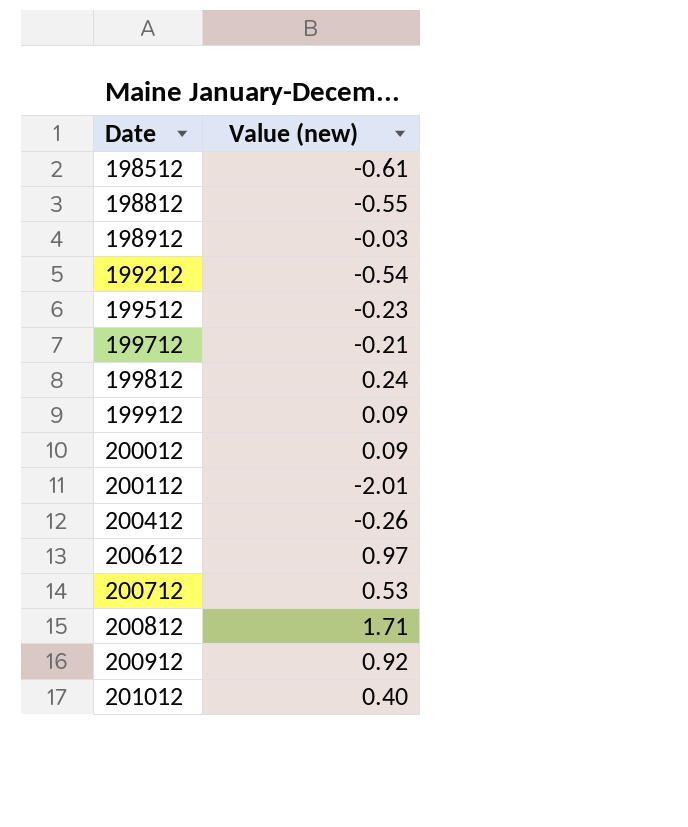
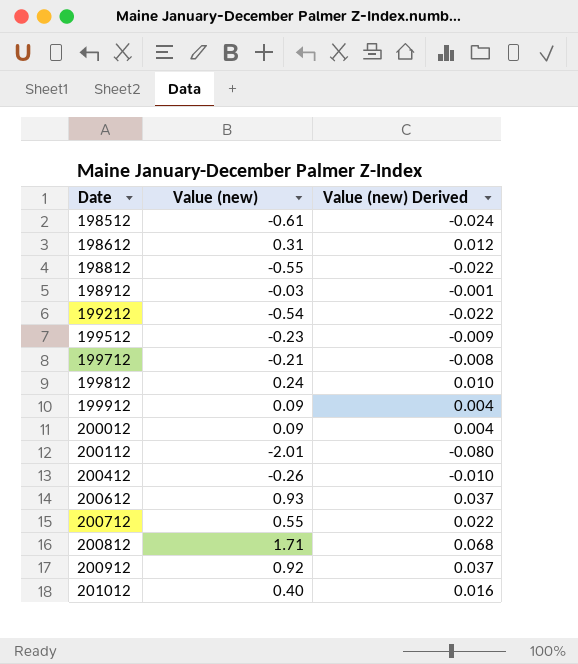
column Value (new) Derived | formula: none -> [Value (new)] * 0.04
row 198612: none -> 0.31 | 0.012
200612 | Value (new): 0.97 -> 0.93
200712 | Value (new): 0.53 -> 0.55

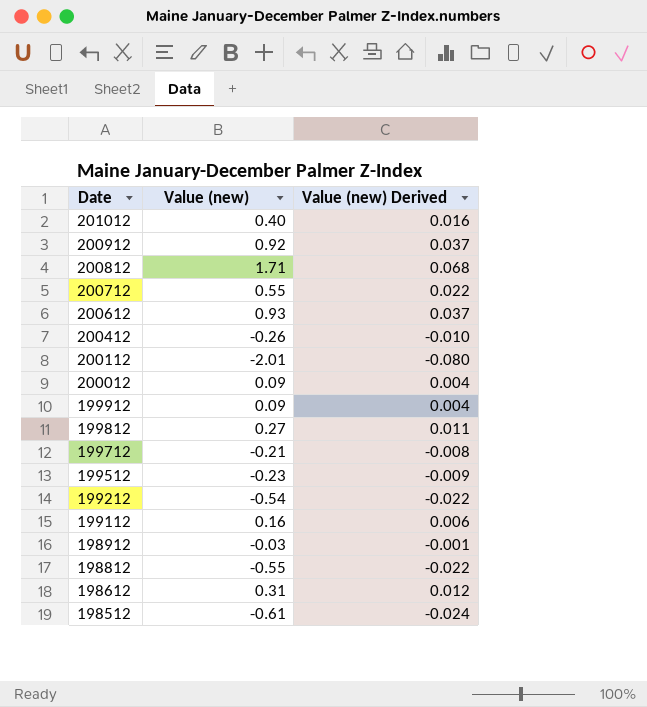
row order: Date ascending -> Date descending
199812 | Value (new): 0.24 -> 0.27
199812 | Value (new) Derived: 0.010 -> 0.011
row 199112: none -> 0.16 | 0.006

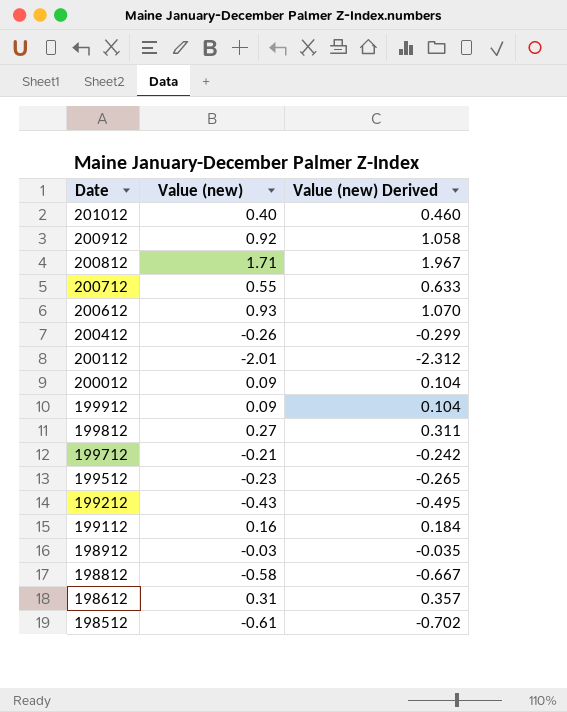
column Value (new) Derived | formula: [Value (new)] * 0.04 -> [Value (new)] * 1.15
199212 | Value (new): -0.54 -> -0.43
198812 | Value (new): -0.55 -> -0.58

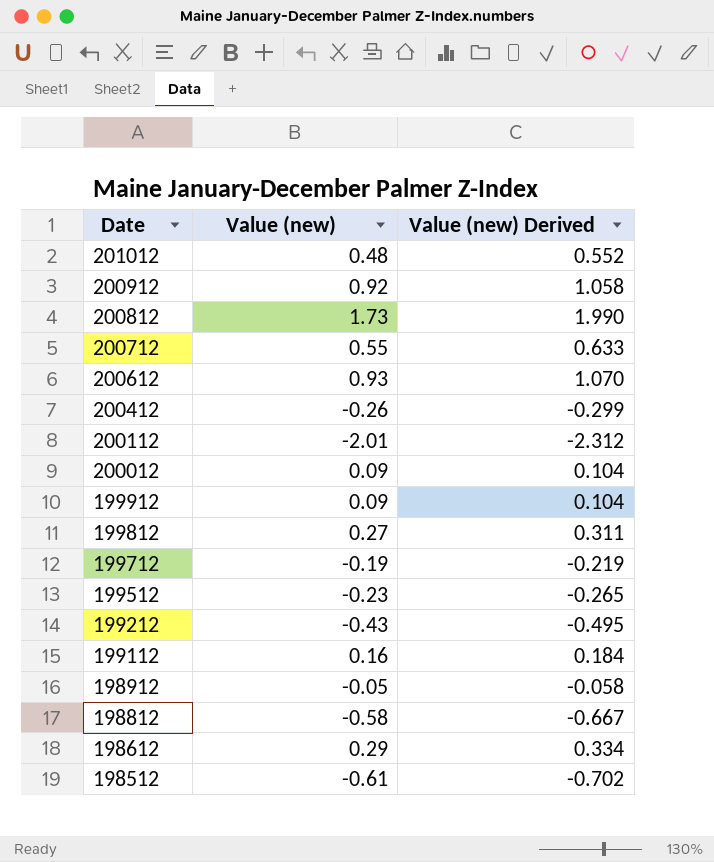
201012 | Value (new): 0.40 -> 0.48
201012 | Value (new) Derived: 0.460 -> 0.552
200812 | Value (new): 1.71 -> 1.73
200812 | Value (new) Derived: 1.967 -> 1.990
199712 | Value (new): -0.21 -> -0.19
199712 | Value (new) Derived: -0.242 -> -0.219
198912 | Value (new): -0.03 -> -0.05
198912 | Value (new) Derived: -0.035 -> -0.058
198612 | Value (new): 0.31 -> 0.29
198612 | Value (new) Derived: 0.357 -> 0.334

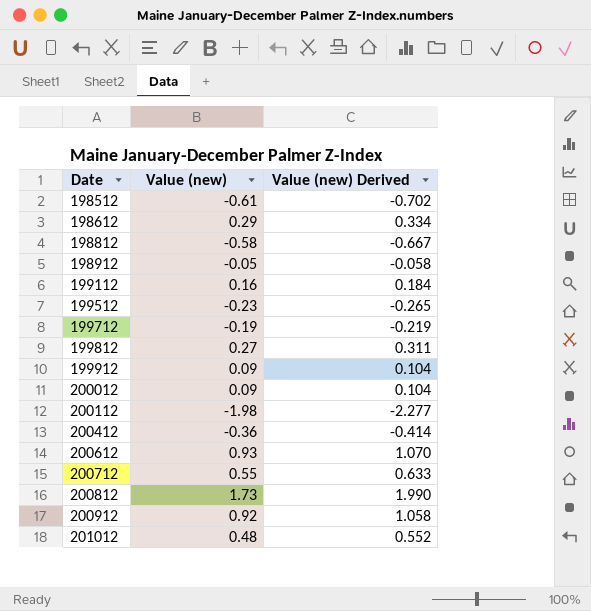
row order: Date descending -> Date ascending
row 199212: -0.43 | -0.495 -> none
200112 | Value (new): -2.01 -> -1.98
200112 | Value (new) Derived: -2.312 -> -2.277
200412 | Value (new): -0.26 -> -0.36
200412 | Value (new) Derived: -0.299 -> -0.414

